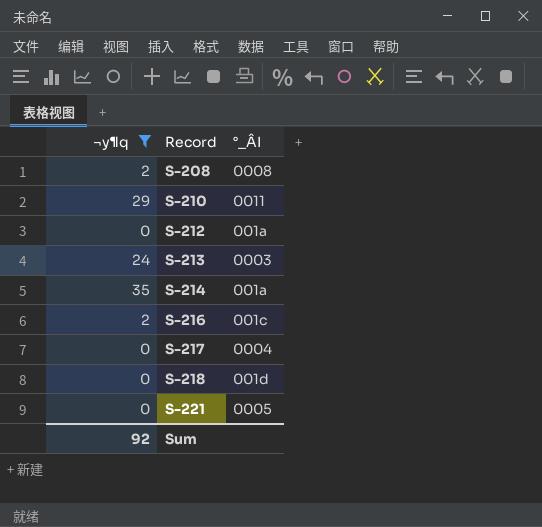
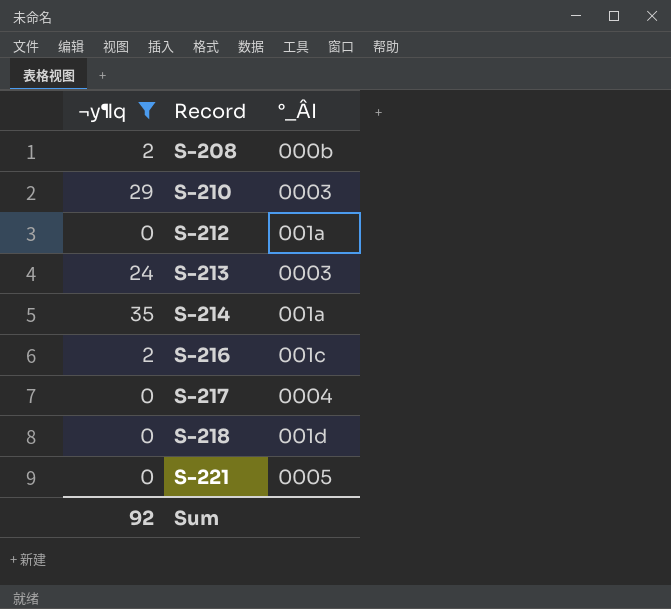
S-208 | °_ÂI: 0008 -> 000b
S-210 | °_ÂI: 0011 -> 0003

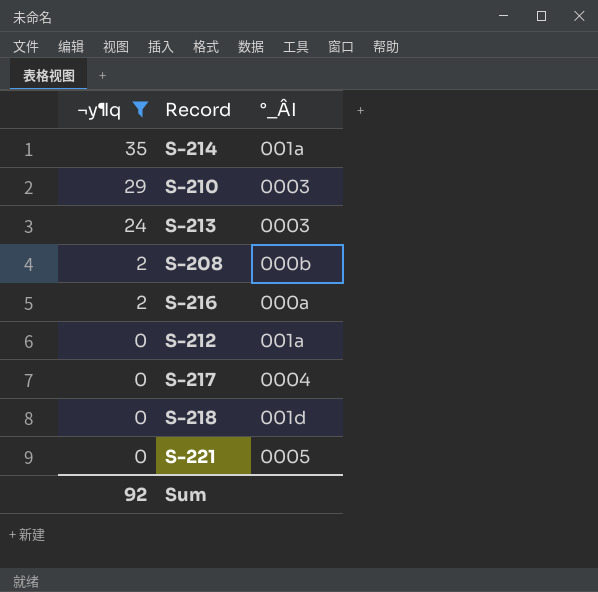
row order: Record ascending -> ¬y¶q descending
S-216 | °_ÂI: 001c -> 000a

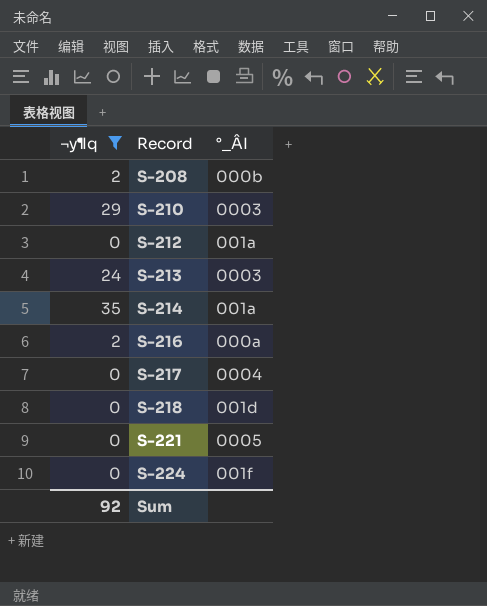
row order: ¬y¶q descending -> Record ascending
row S-224: none -> 0 | 001f

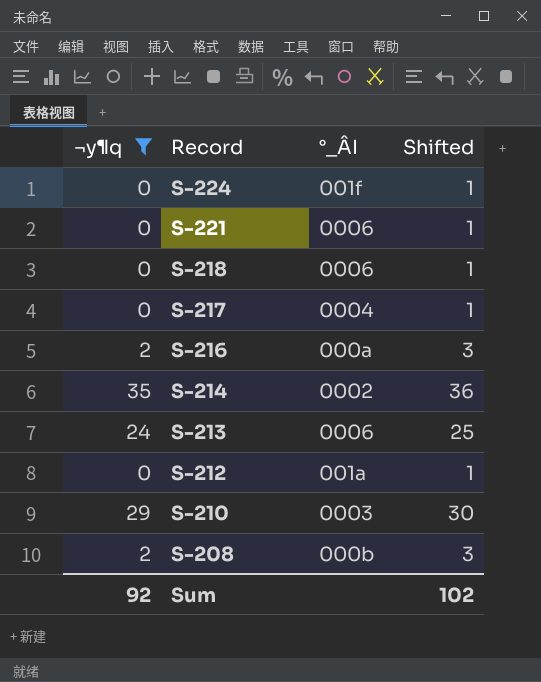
row order: Record ascending -> Record descending
column Shifted | formula: none -> [¬y¶q] + 1
S-221 | °_ÂI: 0005 -> 0006
S-218 | °_ÂI: 001d -> 0006
S-214 | °_ÂI: 001a -> 0002
S-213 | °_ÂI: 0003 -> 0006

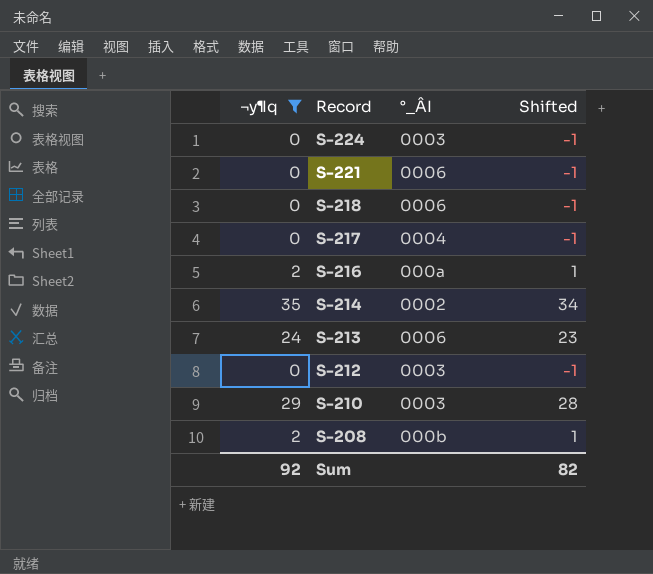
column Shifted | formula: [¬y¶q] + 1 -> [¬y¶q] - 1
S-224 | °_ÂI: 001f -> 0003
S-212 | °_ÂI: 001a -> 0003
Sum | Shifted: 102 -> 82

